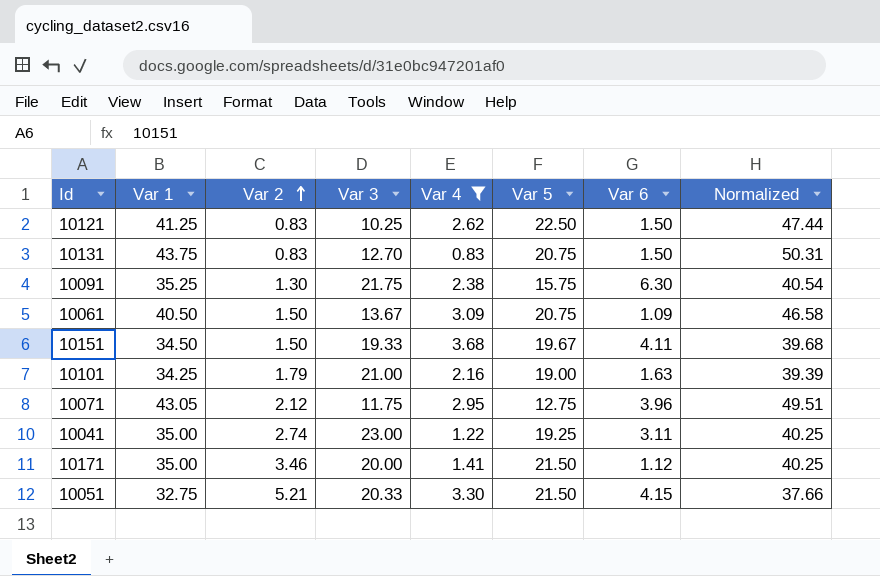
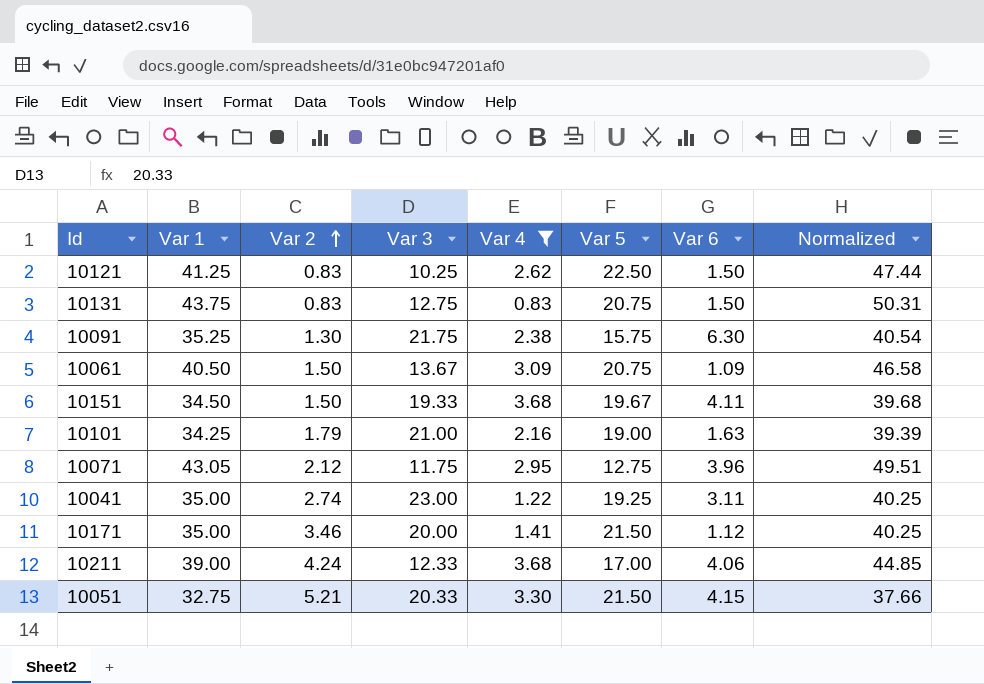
10131 | Var 3: 12.70 -> 12.75
row 10211: none -> 39.00 | 4.24 | 12.33 | 3.68 | 17.00 | 4.06 | 44.85

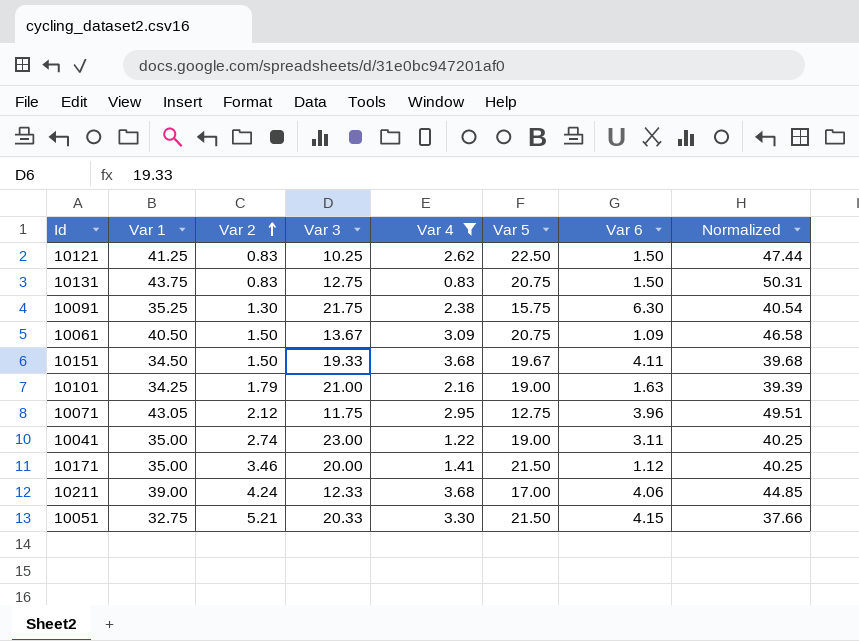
10041 | Var 5: 19.25 -> 19.00

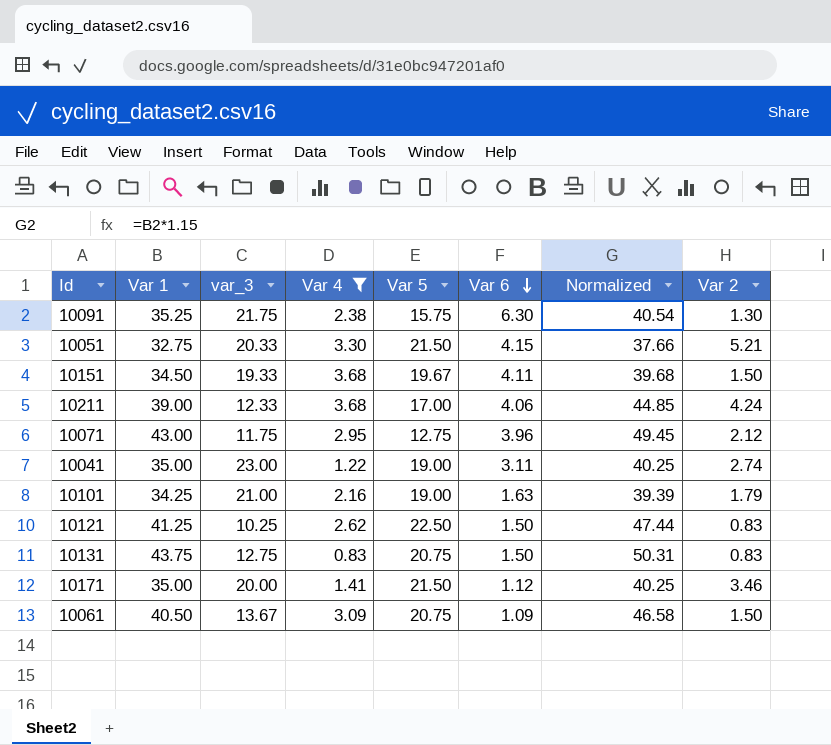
row order: Var 2 ascending -> Var 6 descending
column name: Var 3 -> var_3
column Var 2 | position: 3 -> 8
10071 | Var 1: 43.05 -> 43.00
10071 | Normalized: 49.51 -> 49.45

